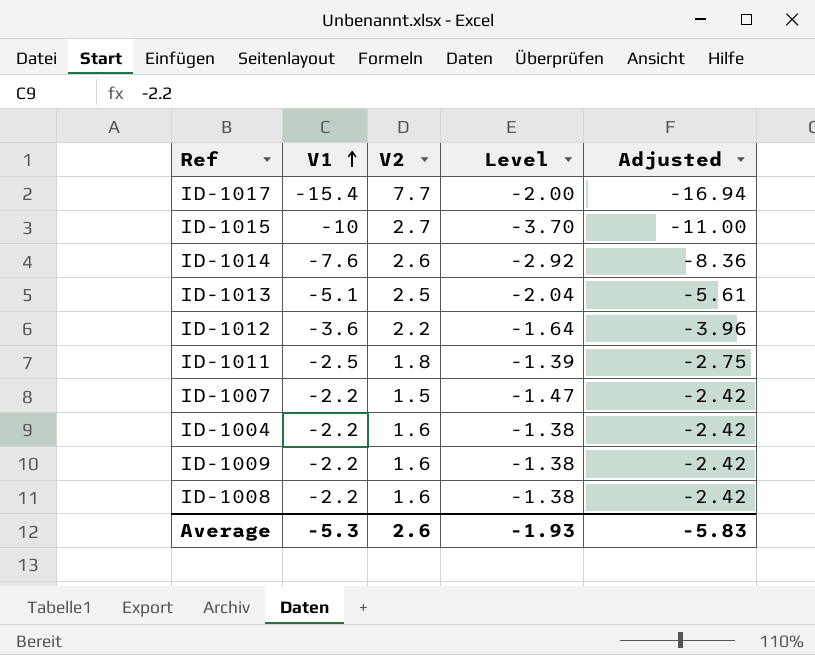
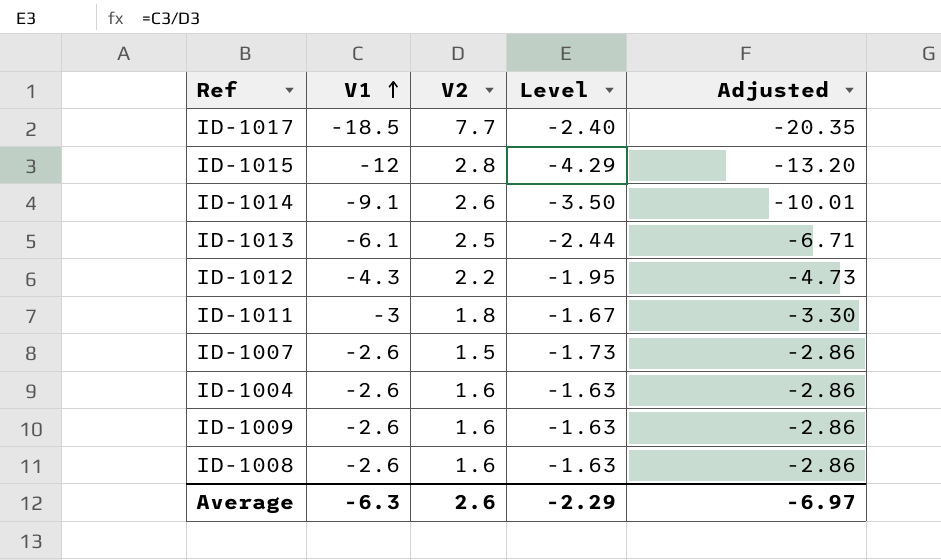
ID-1017 | V1: -15.4 -> -18.5
ID-1017 | Level: -2.00 -> -2.40
ID-1017 | Adjusted: -16.94 -> -20.35
ID-1015 | V1: -10 -> -12
ID-1015 | V2: 2.7 -> 2.8
ID-1015 | Level: -3.70 -> -4.29
ID-1015 | Adjusted: -11.00 -> -13.20
ID-1014 | V1: -7.6 -> -9.1
ID-1014 | Level: -2.92 -> -3.50
ID-1014 | Adjusted: -8.36 -> -10.01
ID-1013 | V1: -5.1 -> -6.1
ID-1013 | Level: -2.04 -> -2.44
ID-1013 | Adjusted: -5.61 -> -6.71
ID-1012 | V1: -3.6 -> -4.3
ID-1012 | Level: -1.64 -> -1.95
ID-1012 | Adjusted: -3.96 -> -4.73
ID-1011 | V1: -2.5 -> -3
ID-1011 | Level: -1.39 -> -1.67
ID-1011 | Adjusted: -2.75 -> -3.30
ID-1007 | V1: -2.2 -> -2.6
ID-1007 | Level: -1.47 -> -1.73
ID-1007 | Adjusted: -2.42 -> -2.86
ID-1004 | V1: -2.2 -> -2.6
ID-1004 | Level: -1.38 -> -1.63
ID-1004 | Adjusted: -2.42 -> -2.86
ID-1009 | V1: -2.2 -> -2.6
ID-1009 | Level: -1.38 -> -1.63
ID-1009 | Adjusted: -2.42 -> -2.86
ID-1008 | V1: -2.2 -> -2.6
ID-1008 | Level: -1.38 -> -1.63
ID-1008 | Adjusted: -2.42 -> -2.86
Average | V1: -5.3 -> -6.3
Average | Level: -1.93 -> -2.29
Average | Adjusted: -5.83 -> -6.97

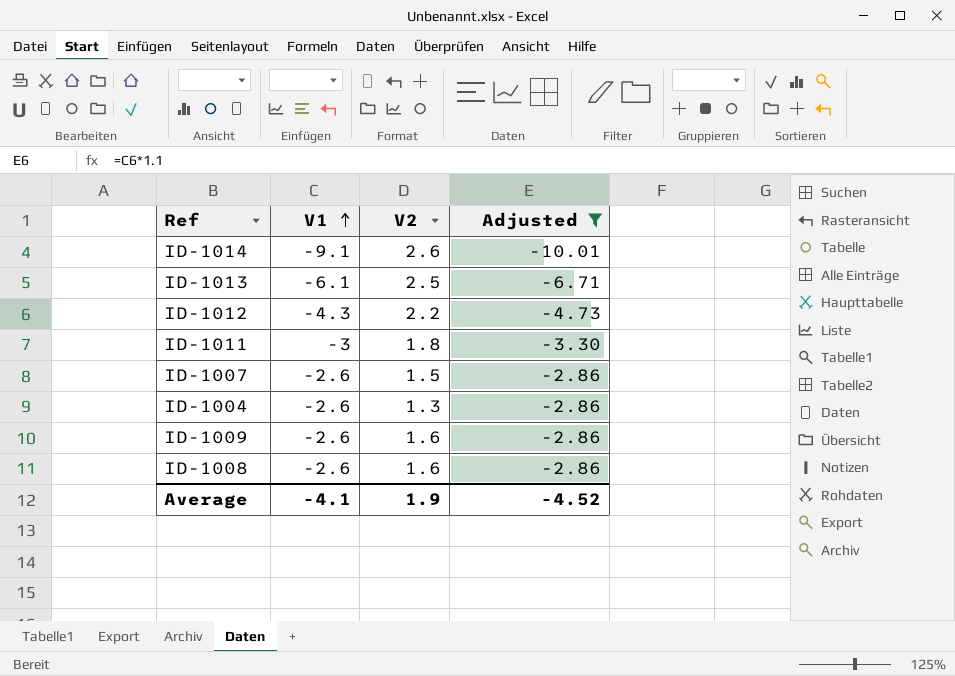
filter: none -> Adjusted >= -10.01
column Level | formula: [V1] / [V2] -> none
ID-1004 | V2: 1.6 -> 1.3
Average | V1: -6.3 -> -4.1
Average | V2: 2.6 -> 1.9
Average | Adjusted: -6.97 -> -4.52

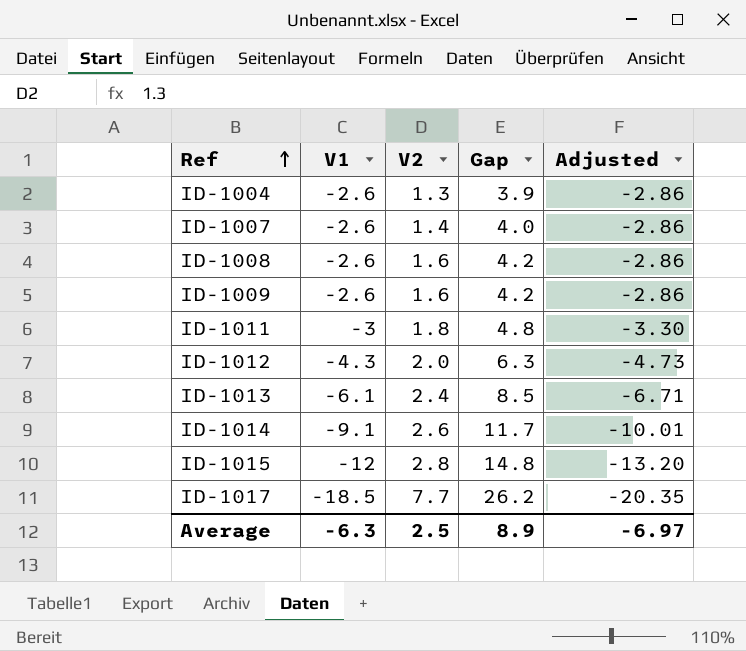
filter: Adjusted >= -10.01 -> none
row order: V1 ascending -> Ref ascending
column Gap | formula: none -> [V2] - [V1]
ID-1007 | V2: 1.5 -> 1.4
ID-1012 | V2: 2.2 -> 2.0
ID-1013 | V2: 2.5 -> 2.4
Average | V1: -4.1 -> -6.3
Average | V2: 1.9 -> 2.5
Average | Adjusted: -4.52 -> -6.97

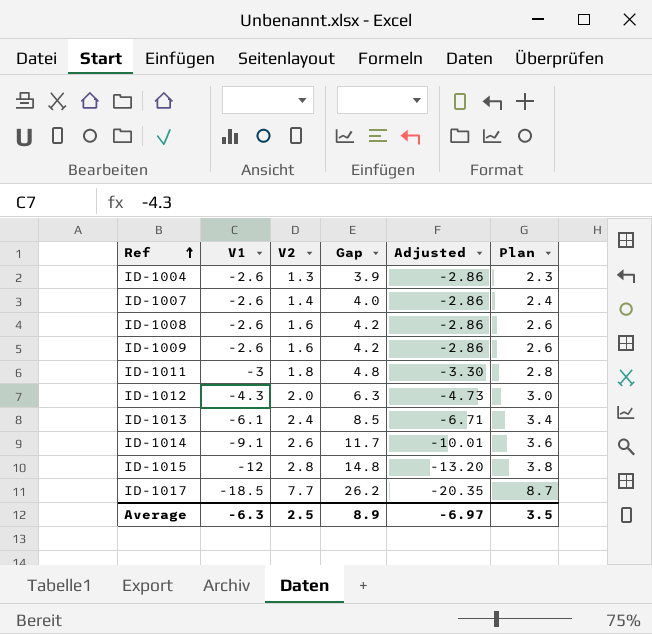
column Plan | formula: none -> [V2] + 1

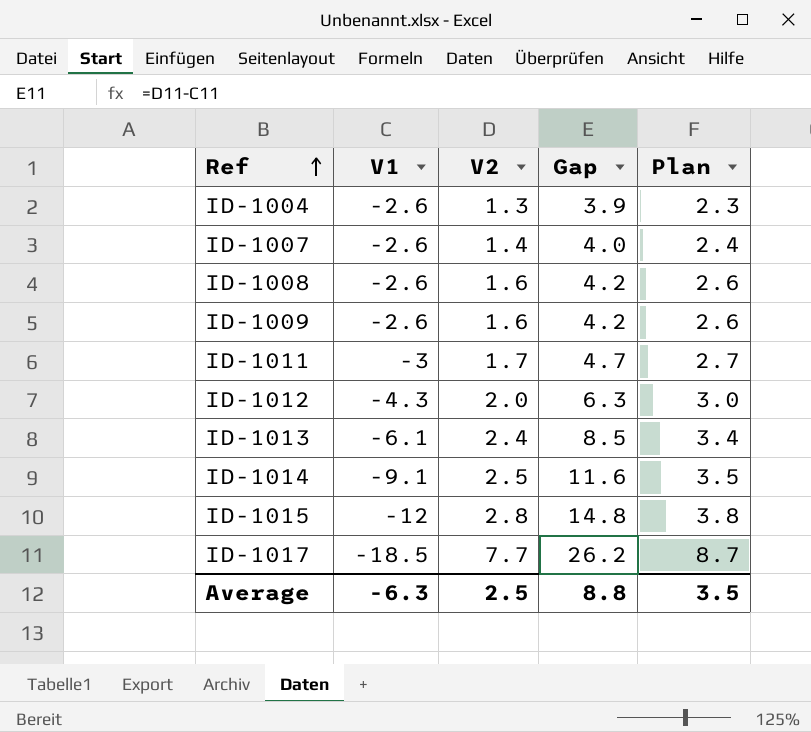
column Adjusted | formula: [V1] * 1.1 -> none
ID-1011 | V2: 1.8 -> 1.7
ID-1011 | Gap: 4.8 -> 4.7
ID-1011 | Plan: 2.8 -> 2.7
ID-1014 | V2: 2.6 -> 2.5
ID-1014 | Gap: 11.7 -> 11.6
ID-1014 | Plan: 3.6 -> 3.5
Average | Gap: 8.9 -> 8.8

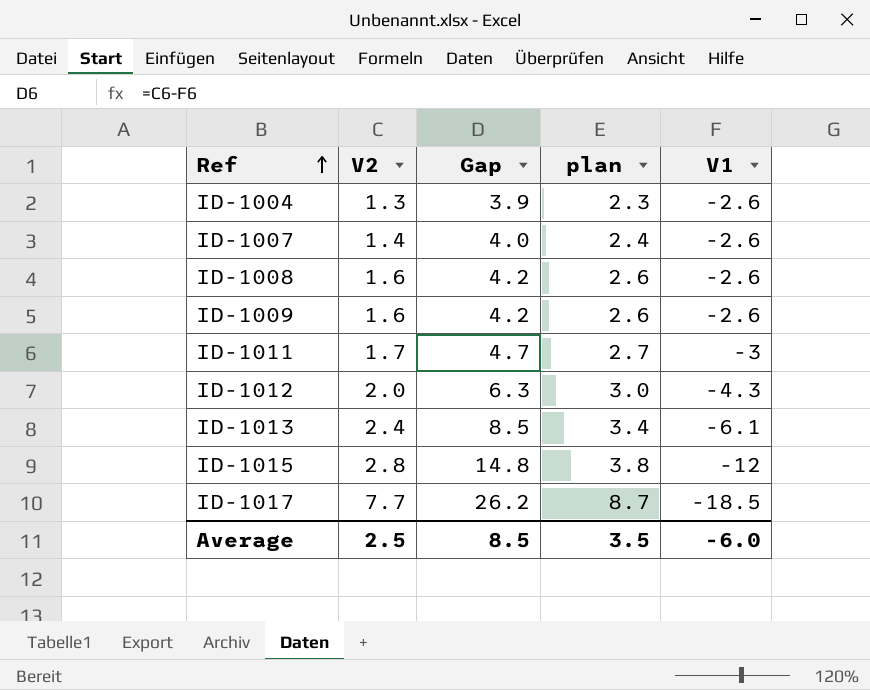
column name: Plan -> plan
column V1 | position: 2 -> 5
row ID-1014: -9.1 | 2.5 | 11.6 | 3.5 -> none
Average | Gap: 8.8 -> 8.5
Average | V1: -6.3 -> -6.0

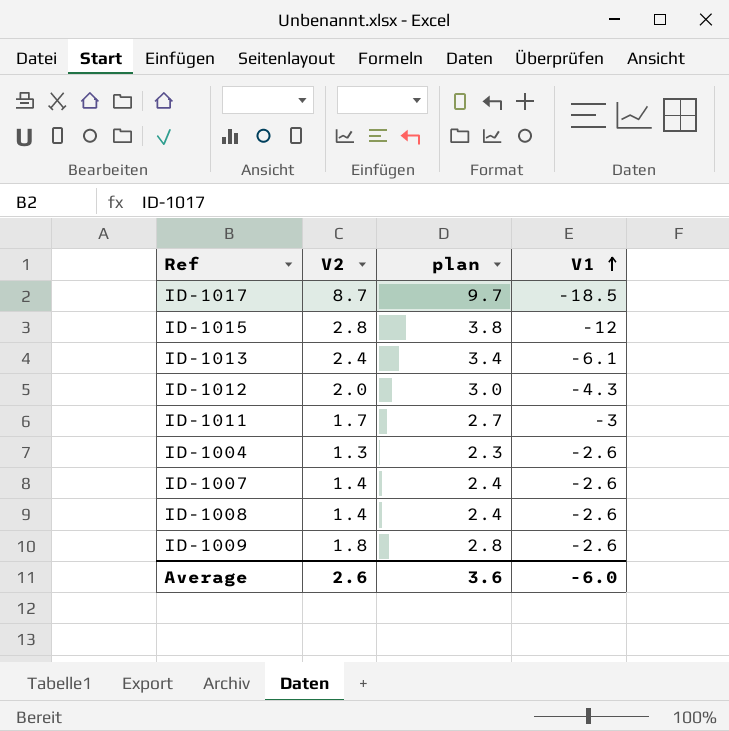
row order: Ref ascending -> V1 ascending
column Gap | formula: [V2] - [V1] -> none
ID-1017 | V2: 7.7 -> 8.7
ID-1017 | plan: 8.7 -> 9.7
ID-1008 | V2: 1.6 -> 1.4
ID-1008 | plan: 2.6 -> 2.4
ID-1009 | V2: 1.6 -> 1.8
ID-1009 | plan: 2.6 -> 2.8
Average | V2: 2.5 -> 2.6
Average | plan: 3.5 -> 3.6

